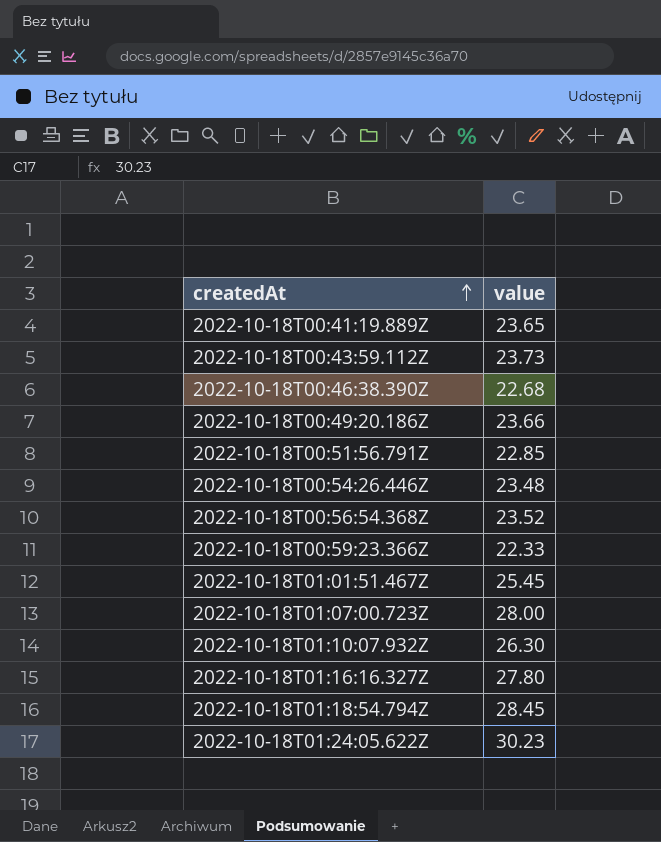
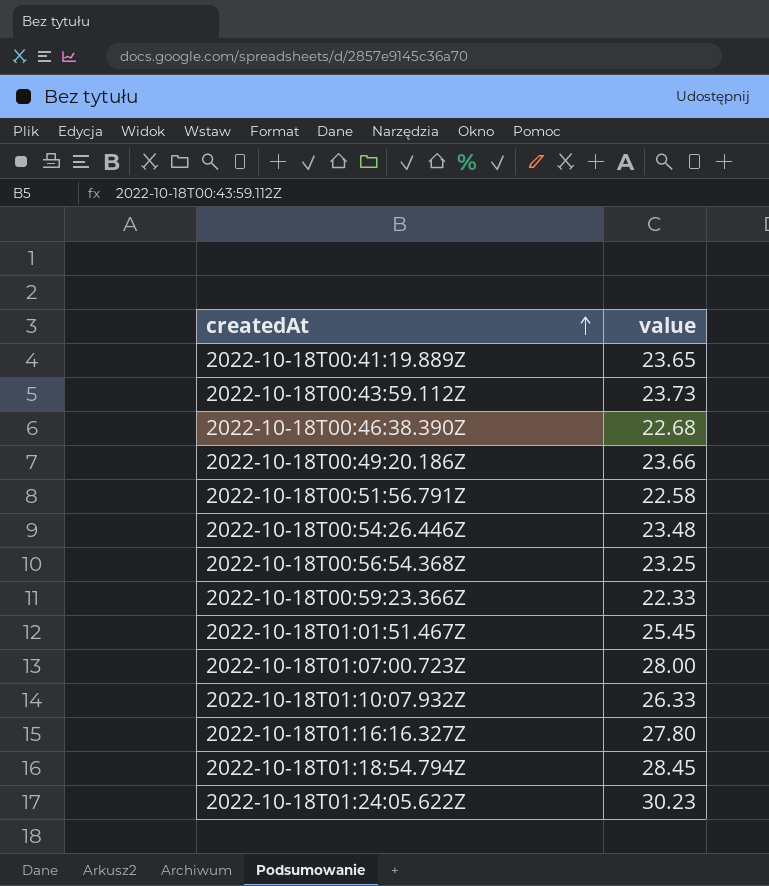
2022-10-18T00:51:56.791Z | value: 22.85 -> 22.58
2022-10-18T00:56:54.368Z | value: 23.52 -> 23.25
2022-10-18T01:10:07.932Z | value: 26.30 -> 26.33

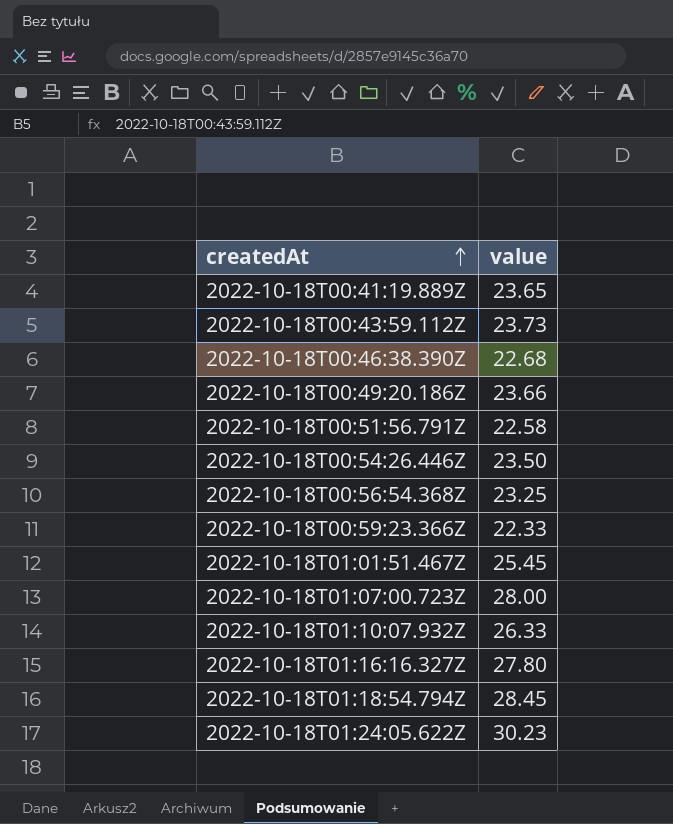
2022-10-18T00:54:26.446Z | value: 23.48 -> 23.50

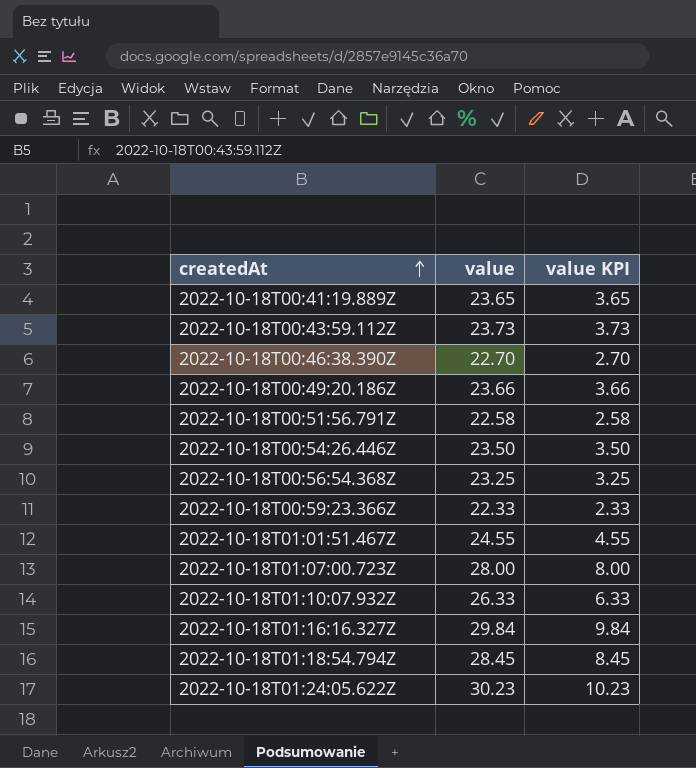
column value KPI | formula: none -> [value] - 20
2022-10-18T00:46:38.390Z | value: 22.68 -> 22.70
2022-10-18T01:01:51.467Z | value: 25.45 -> 24.55
2022-10-18T01:16:16.327Z | value: 27.80 -> 29.84

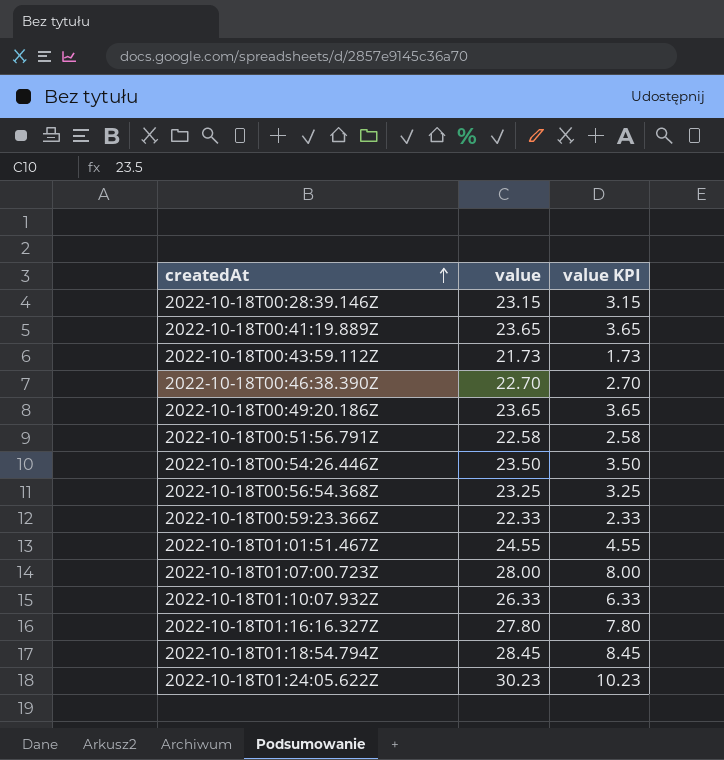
row 2022-10-18T00:28:39.146Z: none -> 23.15 | 3.15
2022-10-18T00:43:59.112Z | value: 23.73 -> 21.73
2022-10-18T00:43:59.112Z | value KPI: 3.73 -> 1.73
2022-10-18T00:49:20.186Z | value: 23.66 -> 23.65
2022-10-18T00:49:20.186Z | value KPI: 3.66 -> 3.65
2022-10-18T01:16:16.327Z | value: 29.84 -> 27.80
2022-10-18T01:16:16.327Z | value KPI: 9.84 -> 7.80

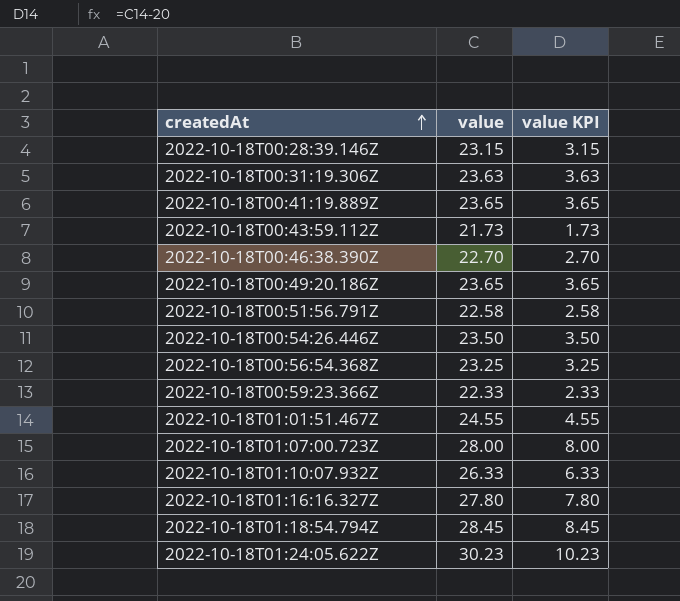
row 2022-10-18T00:31:19.306Z: none -> 23.63 | 3.63

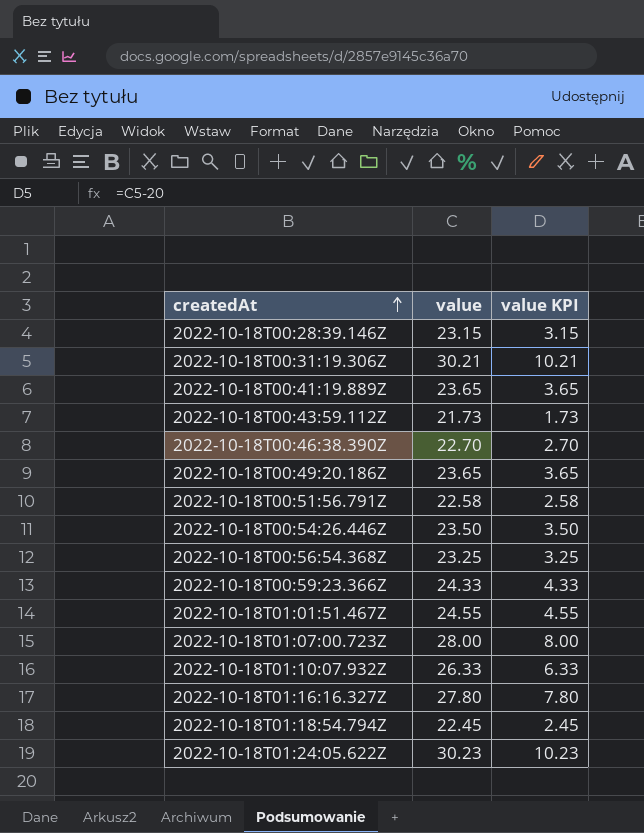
2022-10-18T00:31:19.306Z | value: 23.63 -> 30.21
2022-10-18T00:31:19.306Z | value KPI: 3.63 -> 10.21
2022-10-18T00:59:23.366Z | value: 22.33 -> 24.33
2022-10-18T00:59:23.366Z | value KPI: 2.33 -> 4.33
2022-10-18T01:18:54.794Z | value: 28.45 -> 22.45
2022-10-18T01:18:54.794Z | value KPI: 8.45 -> 2.45

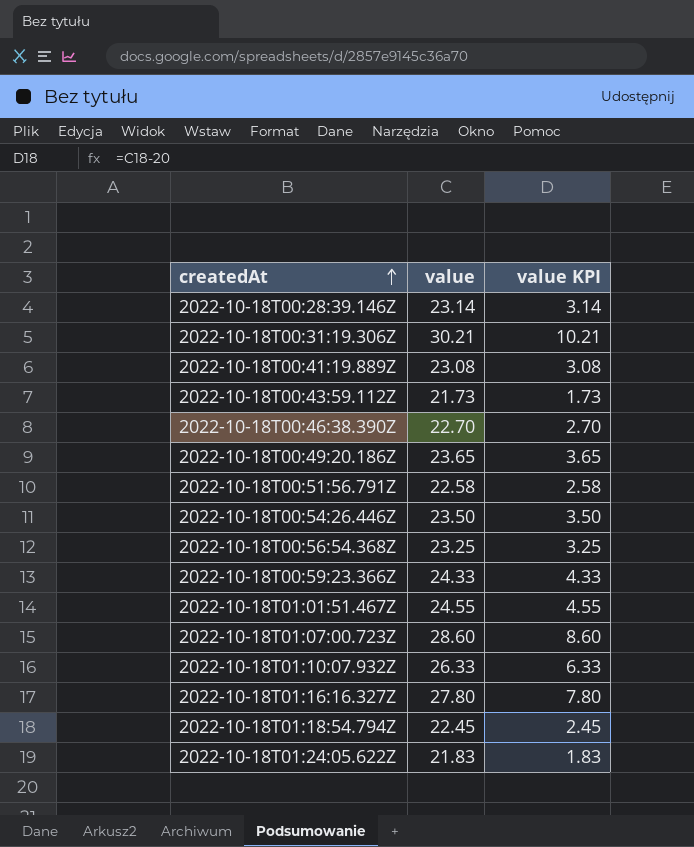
2022-10-18T00:28:39.146Z | value: 23.15 -> 23.14
2022-10-18T00:28:39.146Z | value KPI: 3.15 -> 3.14
2022-10-18T00:41:19.889Z | value: 23.65 -> 23.08
2022-10-18T00:41:19.889Z | value KPI: 3.65 -> 3.08
2022-10-18T01:07:00.723Z | value: 28.00 -> 28.60
2022-10-18T01:07:00.723Z | value KPI: 8.00 -> 8.60
2022-10-18T01:24:05.622Z | value: 30.23 -> 21.83
2022-10-18T01:24:05.622Z | value KPI: 10.23 -> 1.83

